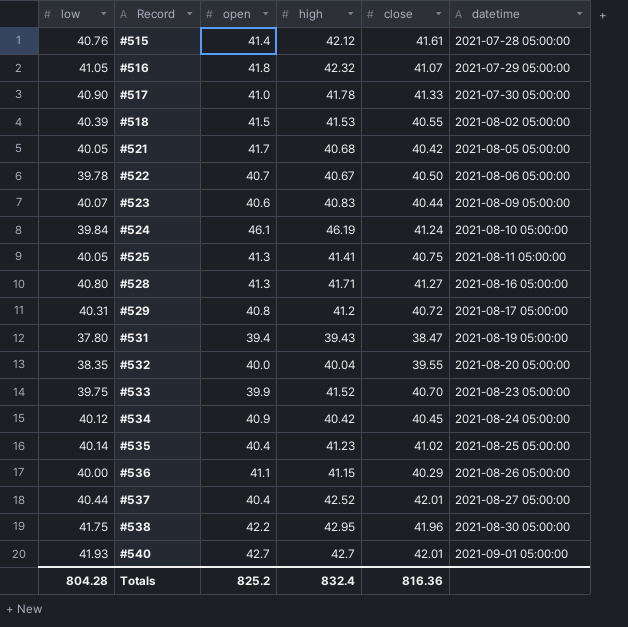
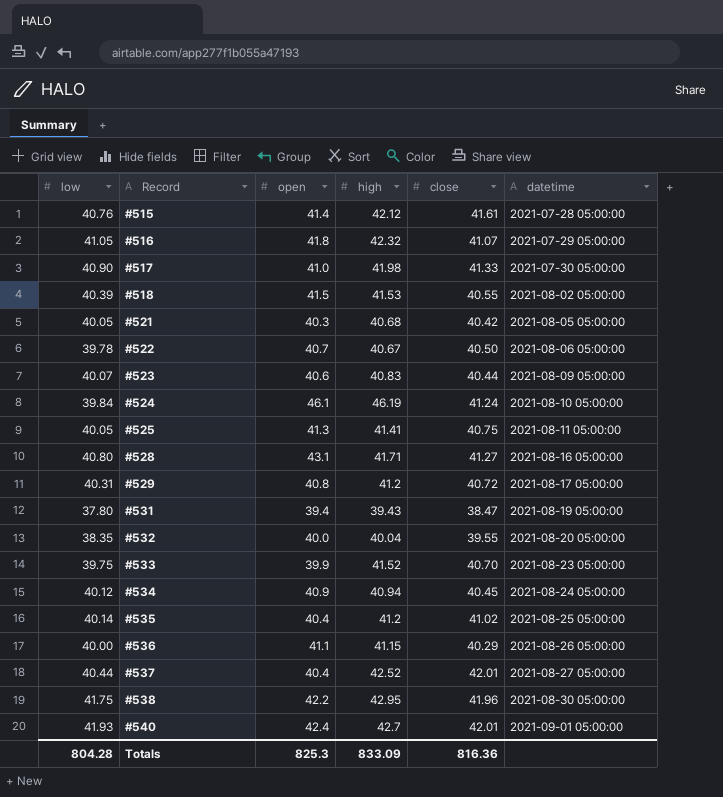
#517 | high: 41.78 -> 41.98
#521 | open: 41.7 -> 40.3
#528 | open: 41.3 -> 43.1
#534 | high: 40.42 -> 40.94
#535 | high: 41.23 -> 41.2
#540 | open: 42.7 -> 42.4
Totals | open: 825.2 -> 825.3
Totals | high: 832.4 -> 833.09

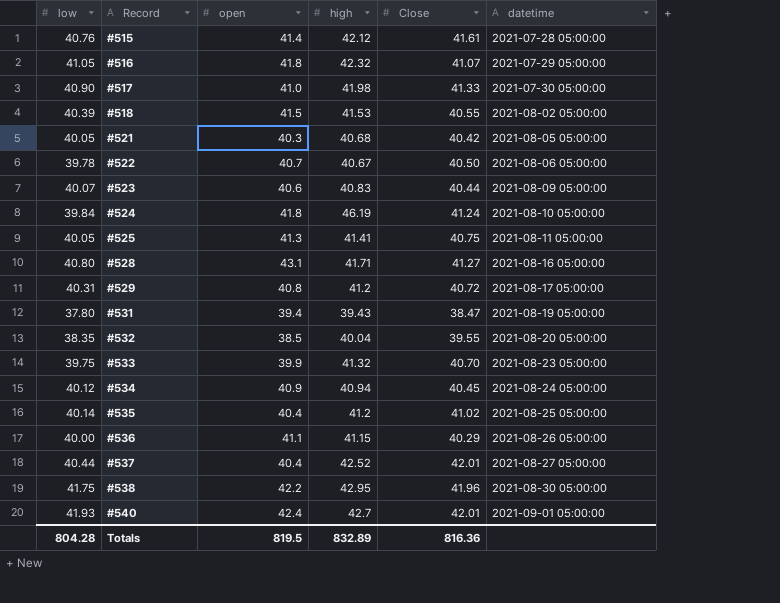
column name: close -> Close
#524 | open: 46.1 -> 41.8
#532 | open: 40.0 -> 38.5
#533 | high: 41.52 -> 41.32
Totals | open: 825.3 -> 819.5
Totals | high: 833.09 -> 832.89

